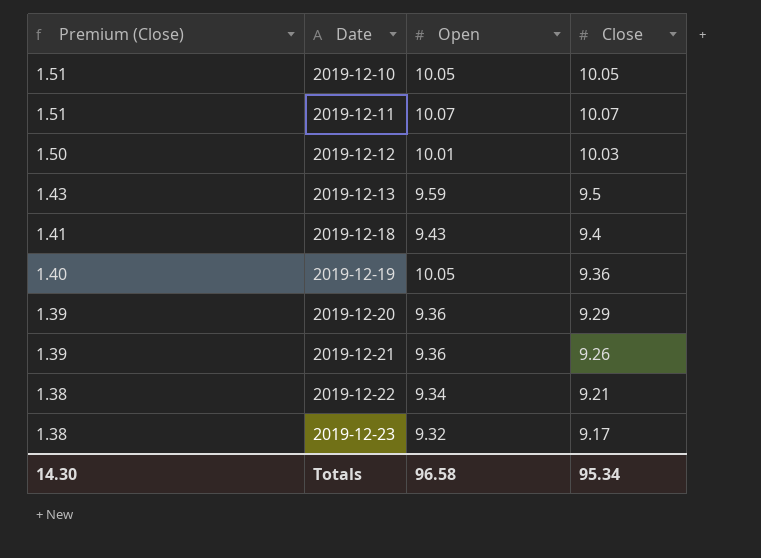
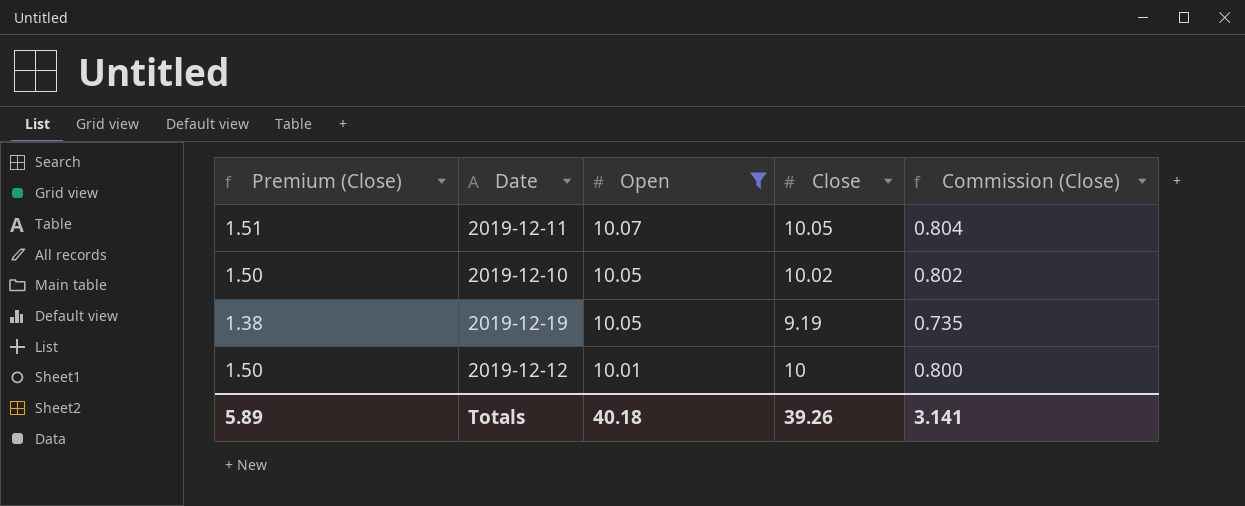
filter: none -> Open >= 10.01
row order: Premium (Close) descending -> Open descending
column Commission (Close) | formula: none -> [Close] * 0.08
2019-12-11 | Close: 10.07 -> 10.05
2019-12-10 | Premium (Close): 1.51 -> 1.50
2019-12-10 | Close: 10.05 -> 10.02
2019-12-19 | Premium (Close): 1.40 -> 1.38
2019-12-19 | Close: 9.36 -> 9.19
2019-12-12 | Close: 10.03 -> 10
Totals | Premium (Close): 14.30 -> 5.89
Totals | Open: 96.58 -> 40.18
Totals | Close: 95.34 -> 39.26

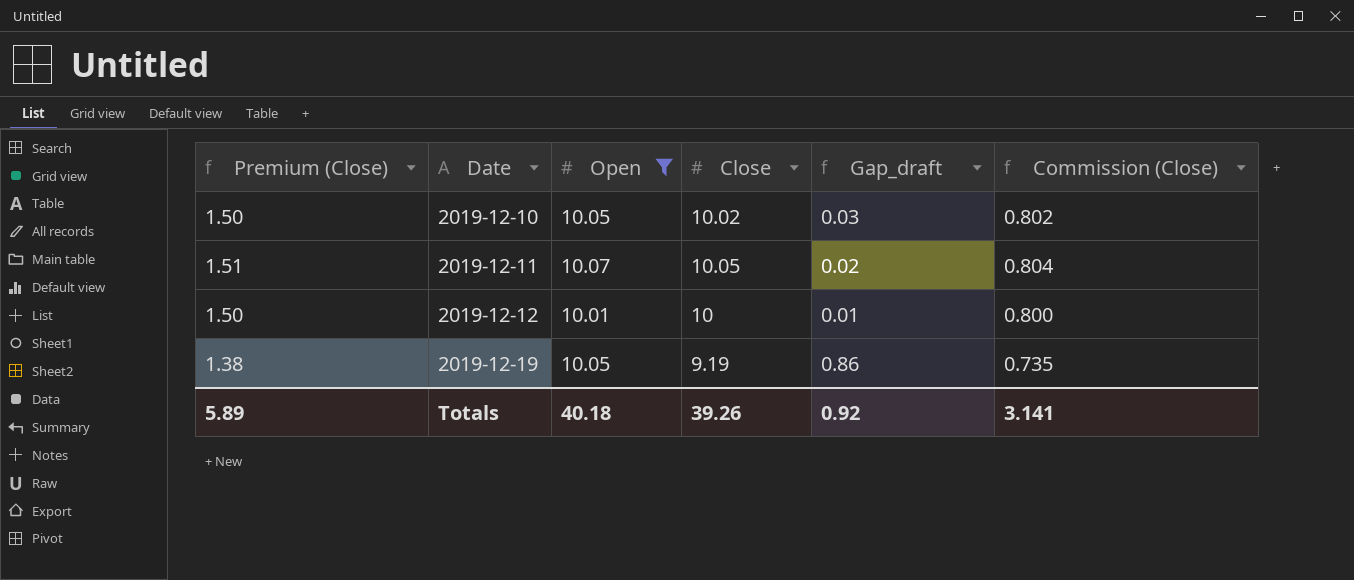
row order: Open descending -> Date ascending
column Gap_draft | formula: none -> [Open] - [Close]

